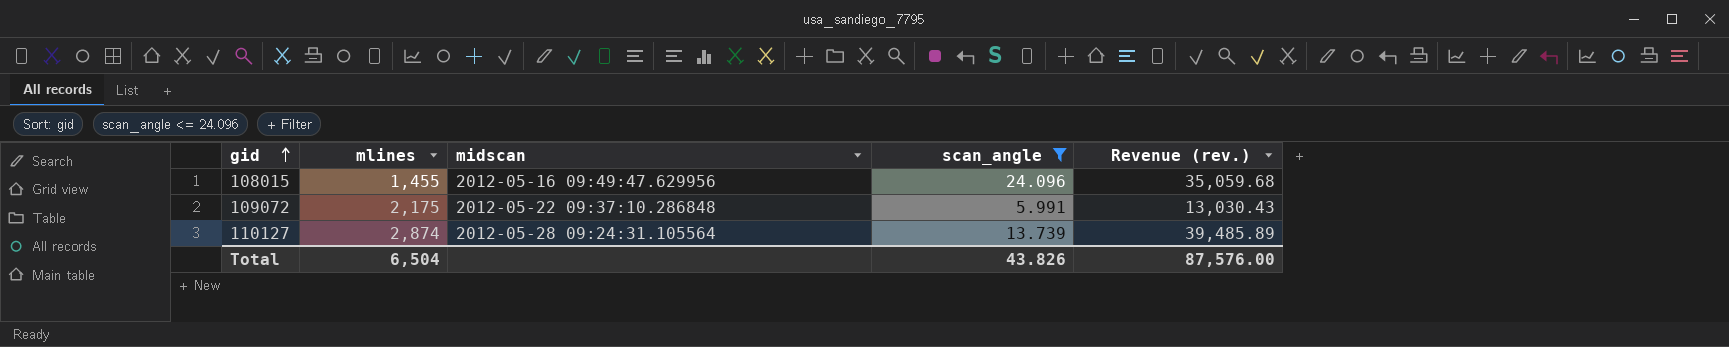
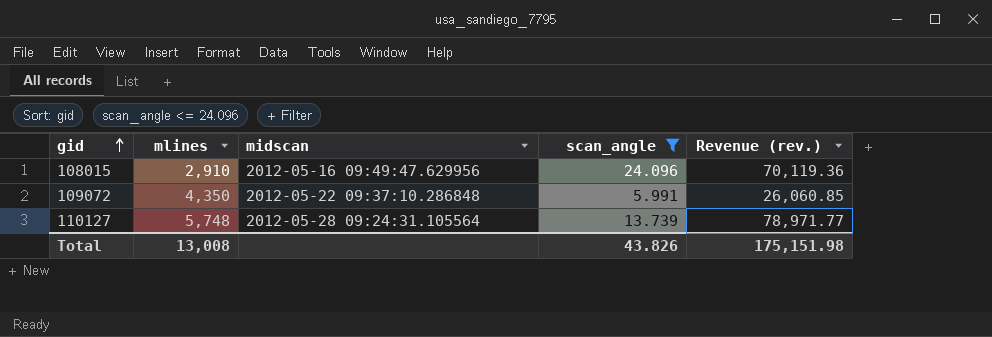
108015 | mlines: 1,455 -> 2,910
108015 | Revenue (rev.): 35,059.68 -> 70,119.36
109072 | mlines: 2,175 -> 4,350
109072 | Revenue (rev.): 13,030.43 -> 26,060.85
110127 | mlines: 2,874 -> 5,748
110127 | Revenue (rev.): 39,485.89 -> 78,971.77
Total | mlines: 6,504 -> 13,008
Total | Revenue (rev.): 87,576.00 -> 175,151.98

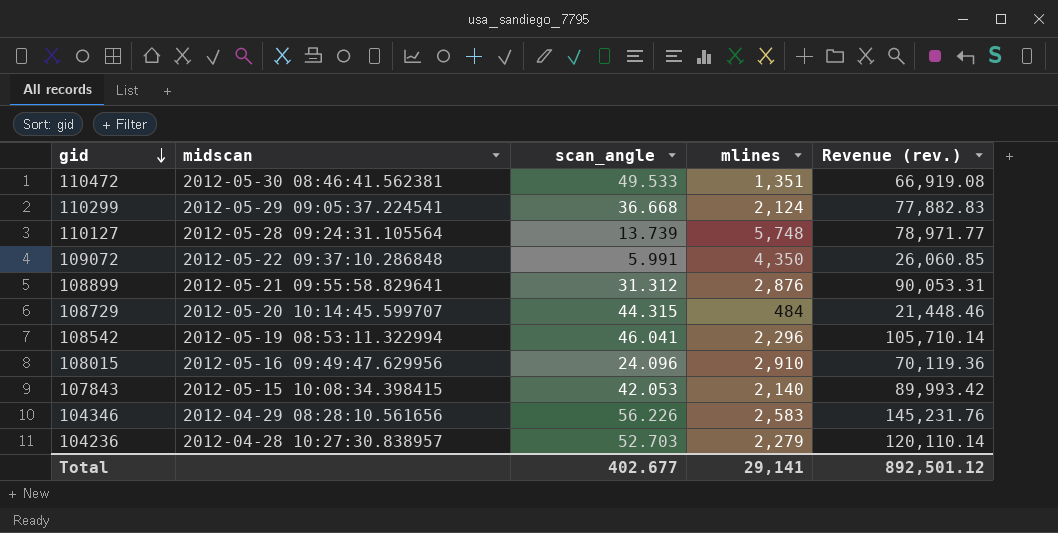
filter: scan_angle <= 24.096 -> none
row order: gid ascending -> gid descending
column mlines | position: 2 -> 4
Total | scan_angle: 43.826 -> 402.677
Total | mlines: 13,008 -> 29,141
Total | Revenue (rev.): 175,151.98 -> 892,501.12

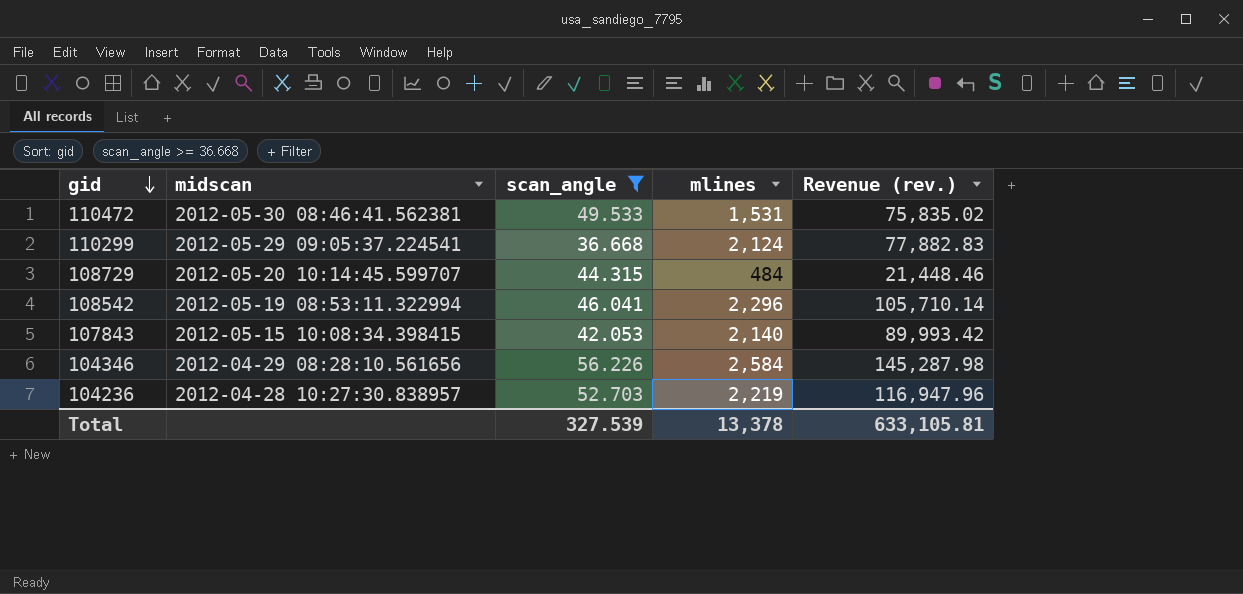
filter: none -> scan_angle >= 36.668
110472 | mlines: 1,351 -> 1,531
110472 | Revenue (rev.): 66,919.08 -> 75,835.02
104346 | mlines: 2,583 -> 2,584
104346 | Revenue (rev.): 145,231.76 -> 145,287.98
104236 | mlines: 2,279 -> 2,219
104236 | Revenue (rev.): 120,110.14 -> 116,947.96
Total | scan_angle: 402.677 -> 327.539
Total | mlines: 29,141 -> 13,378
Total | Revenue (rev.): 892,501.12 -> 633,105.81

